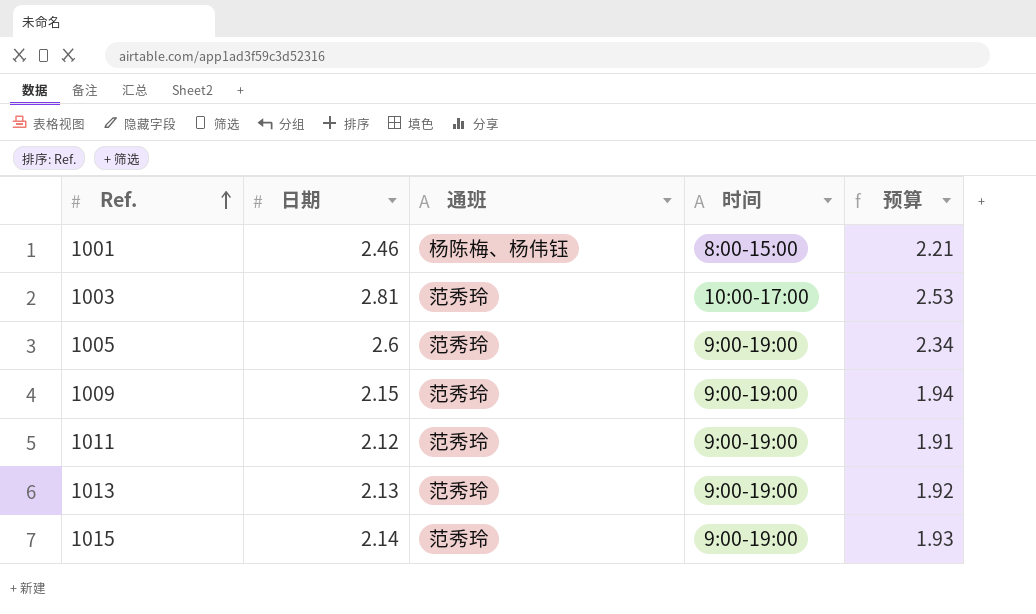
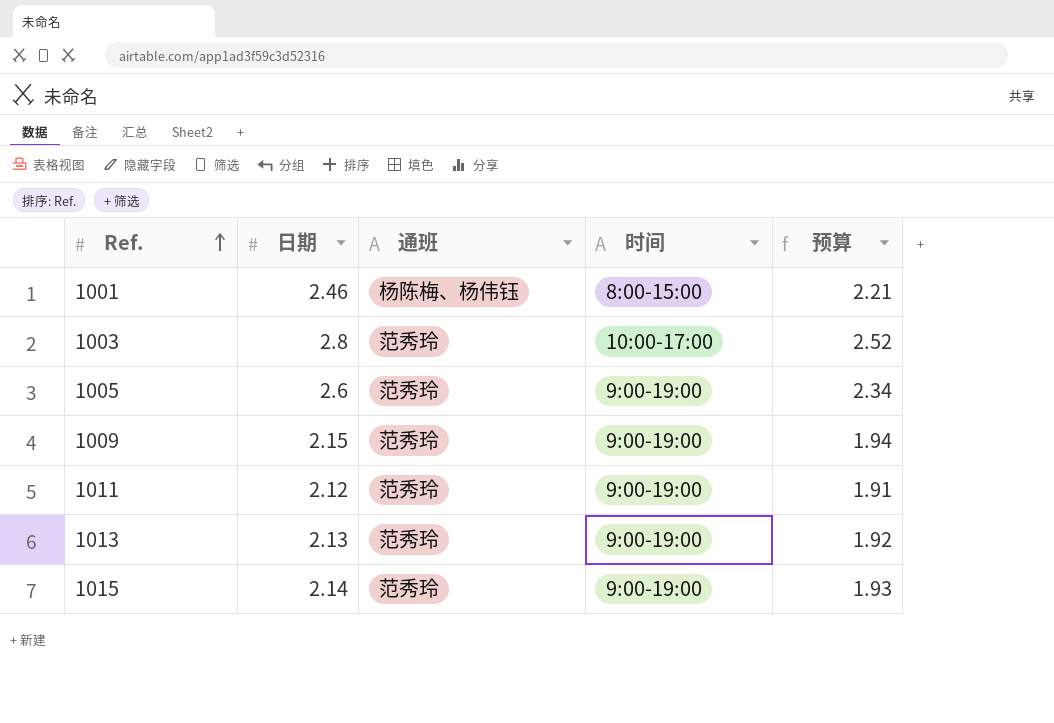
1003 | 日期: 2.81 -> 2.8
1003 | 预算: 2.53 -> 2.52

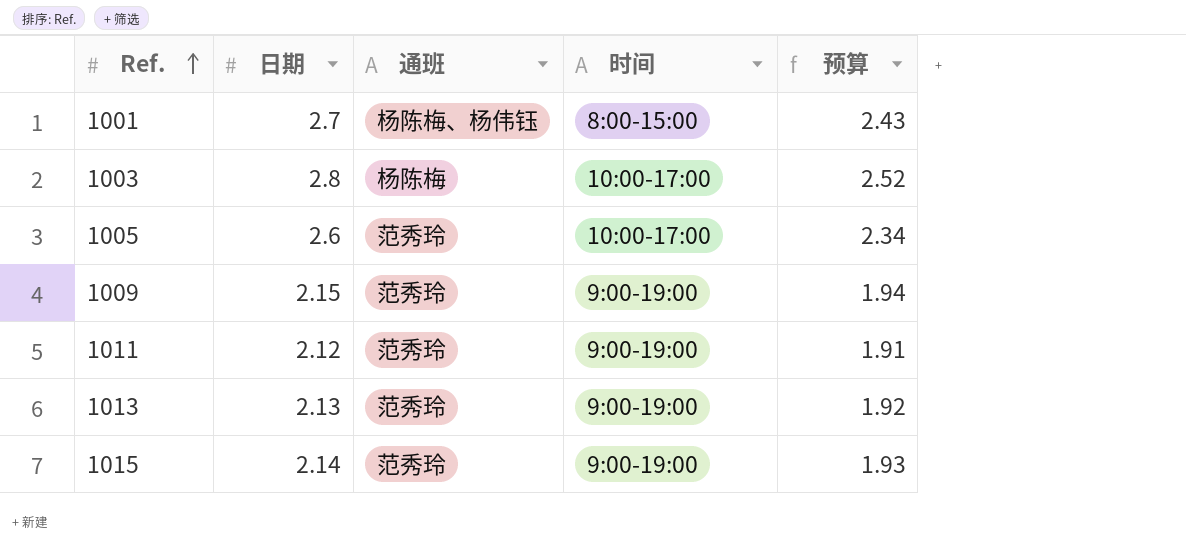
1001 | 日期: 2.46 -> 2.7
1001 | 预算: 2.21 -> 2.43
1003 | 通班: 范秀玲 -> 杨陈梅
1005 | 时间: 9:00-19:00 -> 10:00-17:00

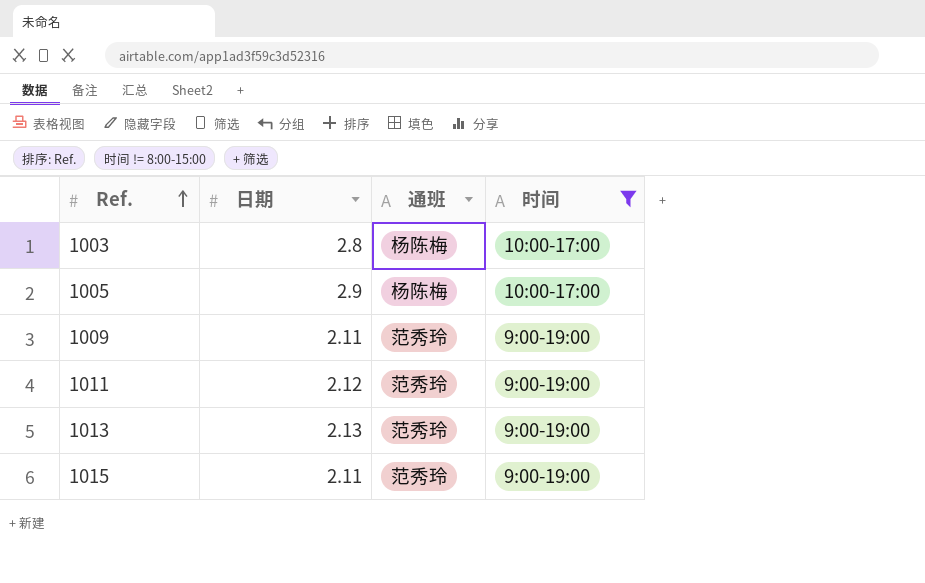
filter: none -> 时间 != 8:00-15:00
column 预算 | formula: [日期] * 0.9 -> none
1005 | 日期: 2.6 -> 2.9
1005 | 通班: 范秀玲 -> 杨陈梅
1009 | 日期: 2.15 -> 2.11
1015 | 日期: 2.14 -> 2.11

